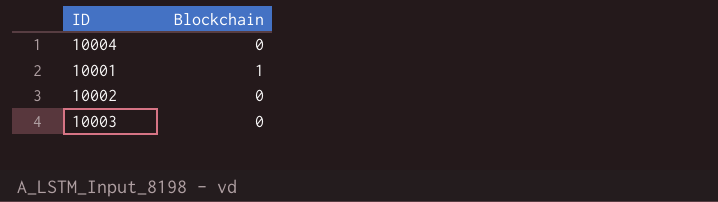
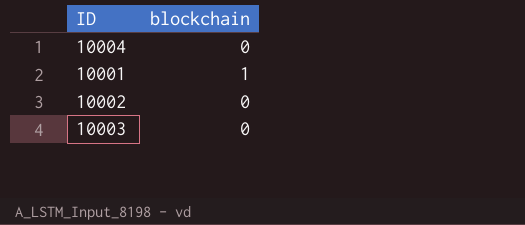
column name: Blockchain -> blockchain

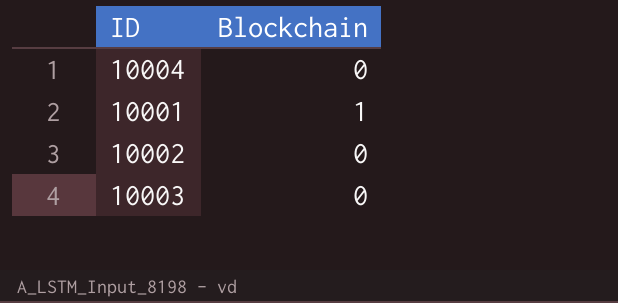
column name: blockchain -> Blockchain

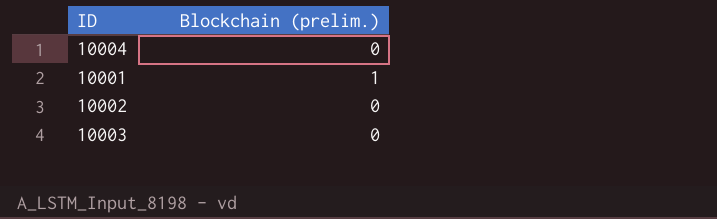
column name: Blockchain -> Blockchain (prelim.)

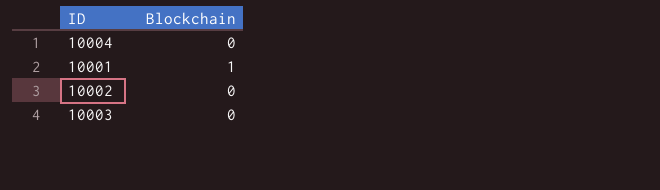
column name: Blockchain (prelim.) -> Blockchain

